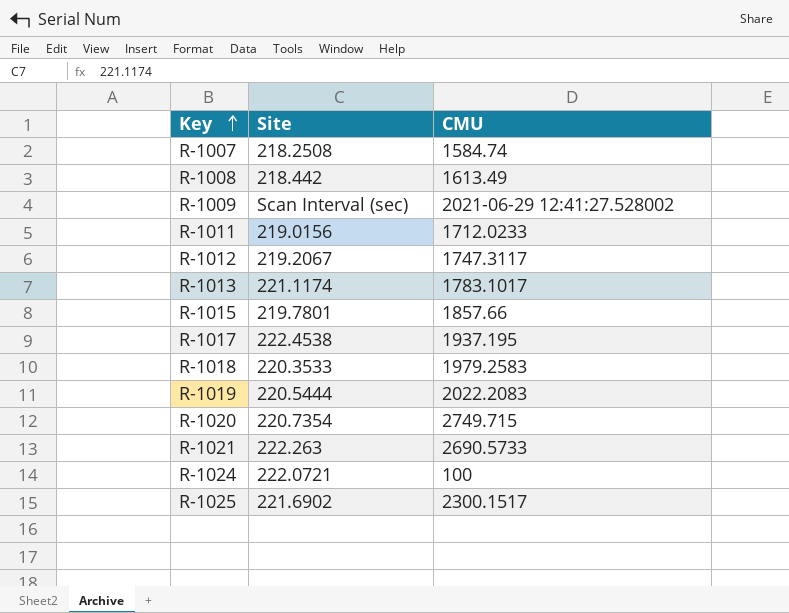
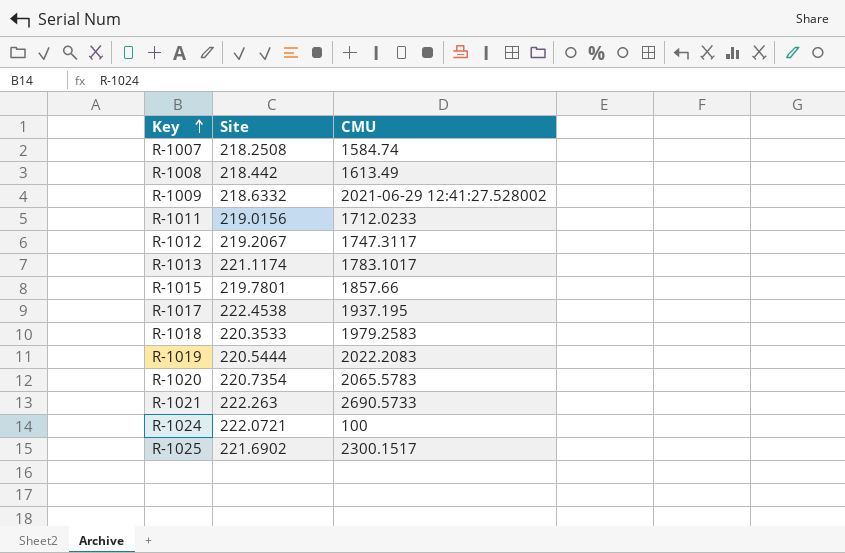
R-1009 | Site: Scan Interval (sec) -> 218.6332
R-1020 | CMU: 2749.715 -> 2065.5783

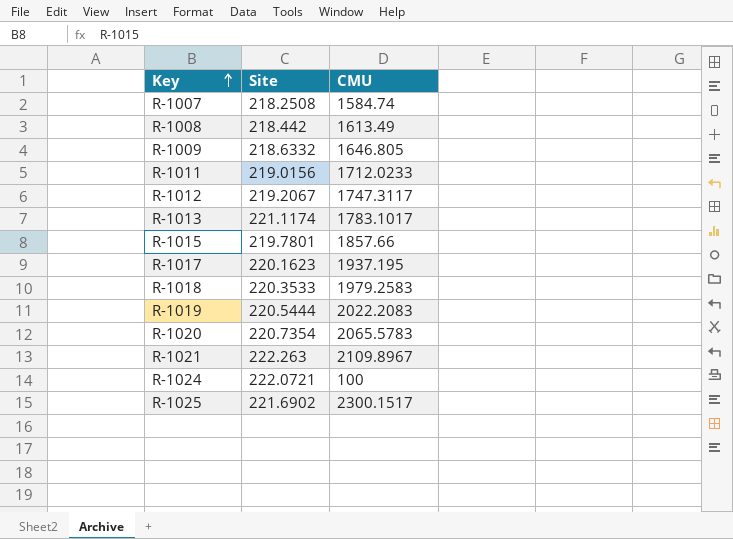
R-1009 | CMU: 2021-06-29 12:41:27.528002 -> 1646.805
R-1017 | Site: 222.4538 -> 220.1623
R-1021 | CMU: 2690.5733 -> 2109.8967

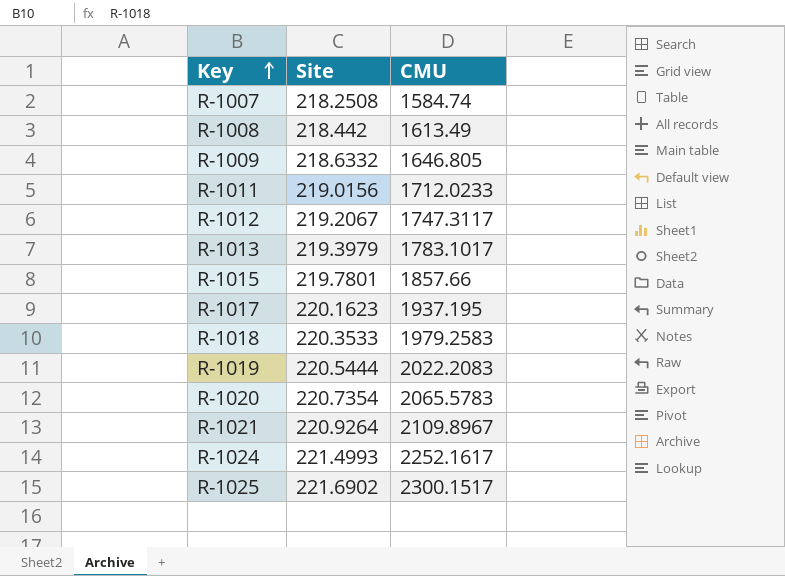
R-1013 | Site: 221.1174 -> 219.3979
R-1021 | Site: 222.263 -> 220.9264
R-1024 | Site: 222.0721 -> 221.4993
R-1024 | CMU: 100 -> 2252.1617

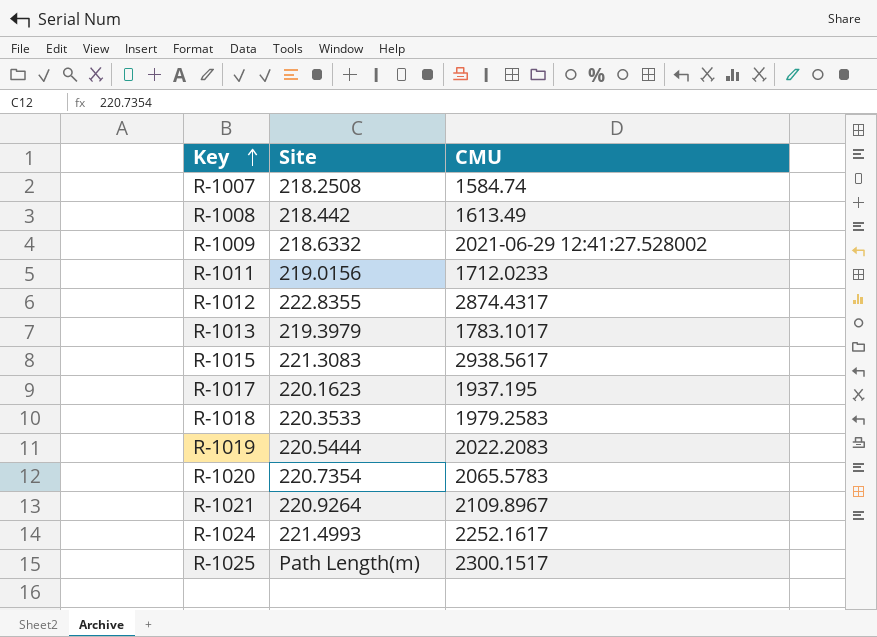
R-1009 | CMU: 1646.805 -> 2021-06-29 12:41:27.528002
R-1012 | Site: 219.2067 -> 222.8355
R-1012 | CMU: 1747.3117 -> 2874.4317
R-1015 | Site: 219.7801 -> 221.3083
R-1015 | CMU: 1857.66 -> 2938.5617
R-1025 | Site: 221.6902 -> Path Length(m)

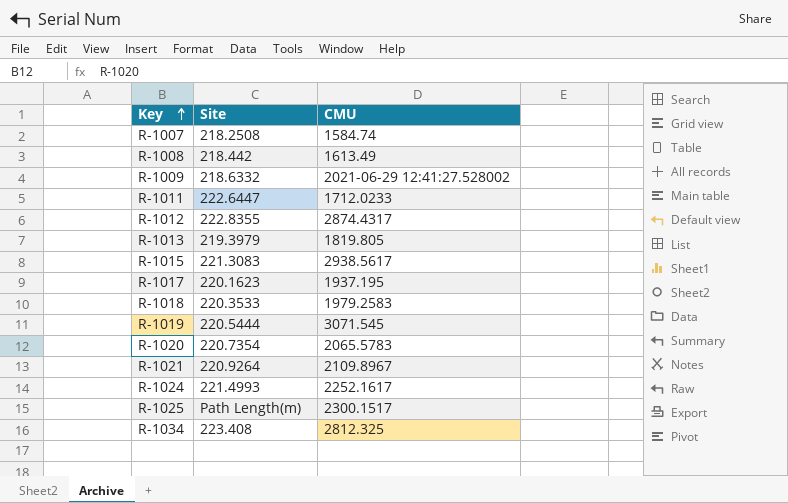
R-1011 | Site: 219.0156 -> 222.6447
R-1013 | CMU: 1783.1017 -> 1819.805
R-1019 | CMU: 2022.2083 -> 3071.545
row R-1034: none -> 223.408 | 2812.325

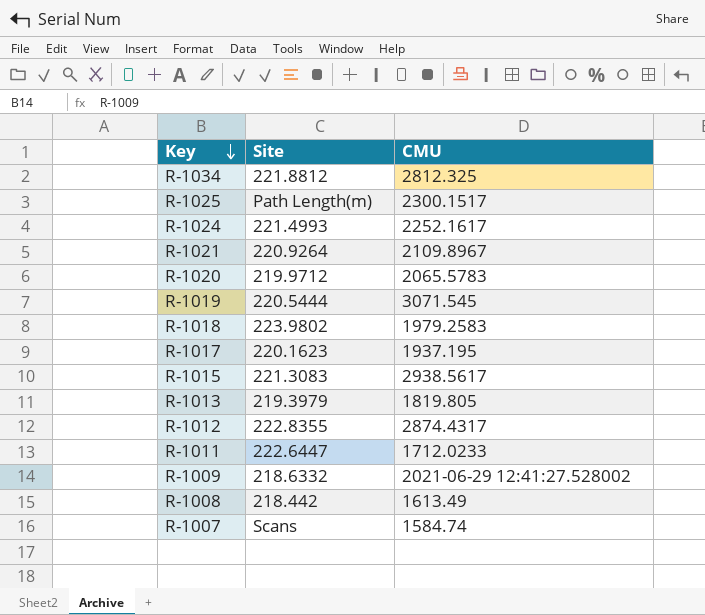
row order: Key ascending -> Key descending
R-1034 | Site: 223.408 -> 221.8812
R-1020 | Site: 220.7354 -> 219.9712
R-1018 | Site: 220.3533 -> 223.9802
R-1007 | Site: 218.2508 -> Scans

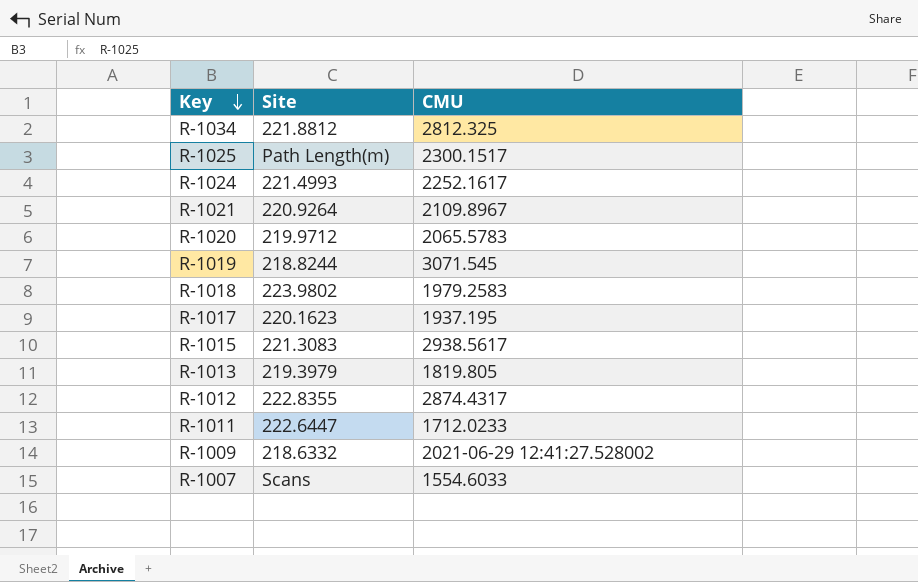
row R-1008: 218.442 | 1613.49 -> none
R-1019 | Site: 220.5444 -> 218.8244
R-1007 | CMU: 1584.74 -> 1554.6033

